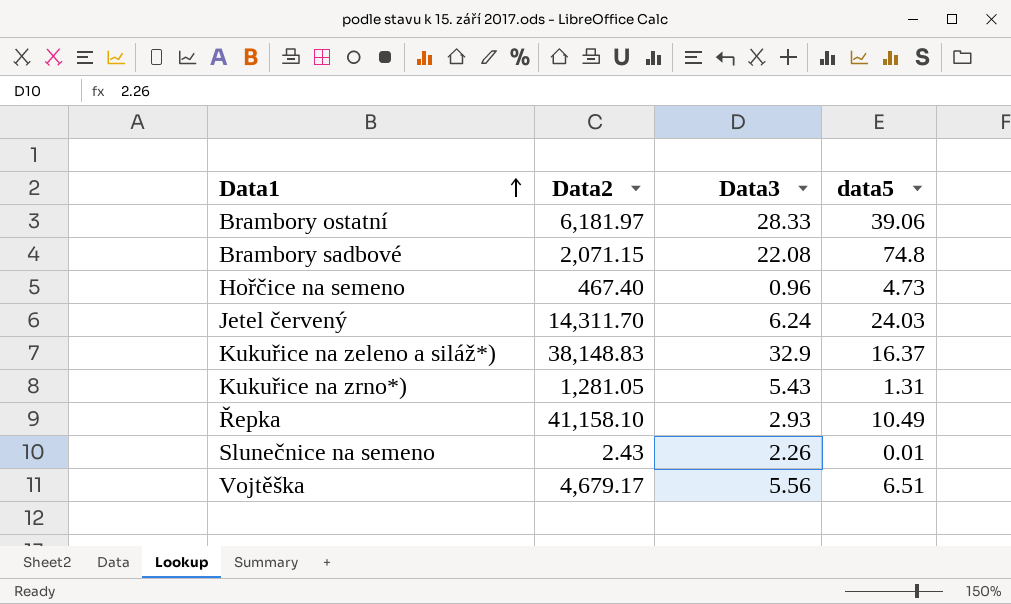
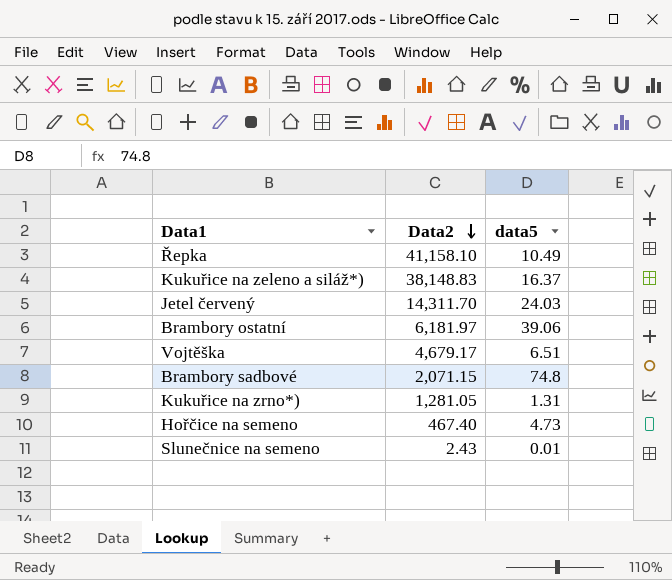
row order: Data1 ascending -> Data2 descending
column Data3 | position: 3 -> none

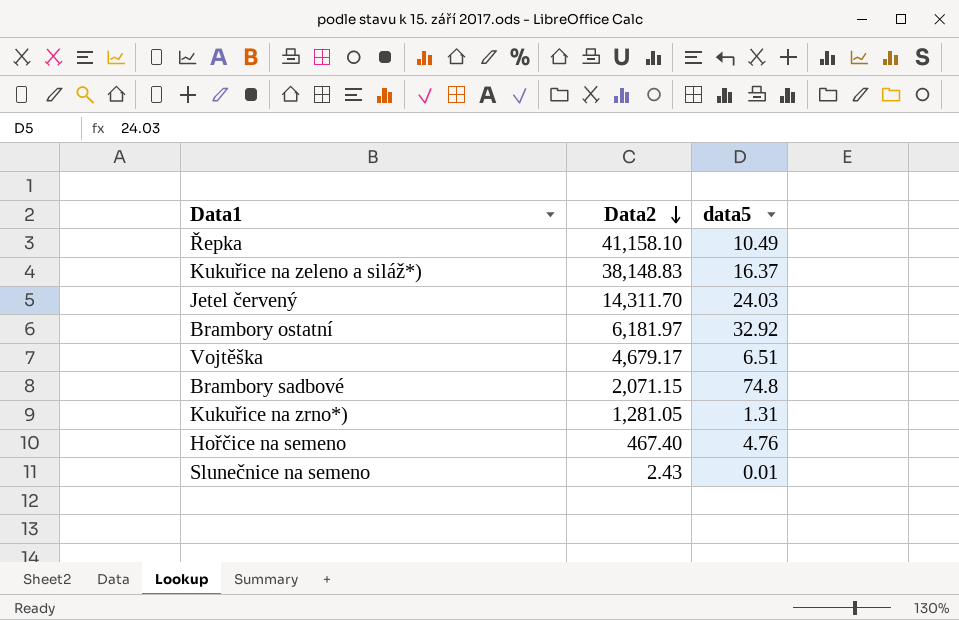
Brambory ostatní | data5: 39.06 -> 32.92
Hořčice na semeno | data5: 4.73 -> 4.76

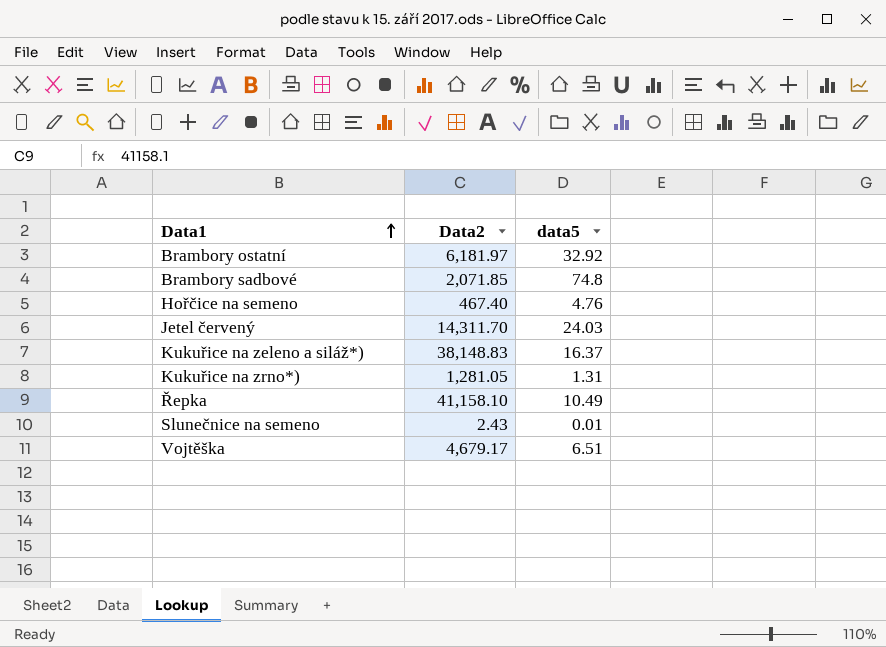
row order: Data2 descending -> Data1 ascending
Brambory sadbové | Data2: 2,071.15 -> 2,071.85

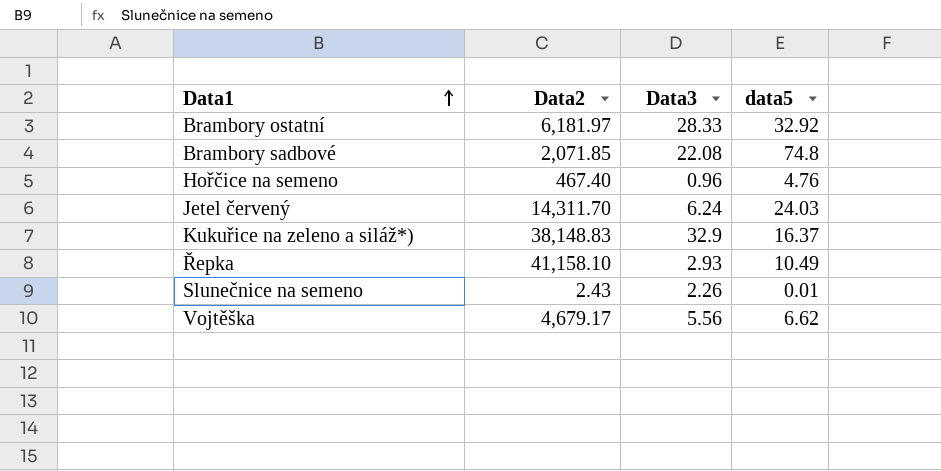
column Data3 | position: none -> 3
row Kukuřice na zrno*): 1,281.05 | 1.31 -> none
Vojtěška | data5: 6.51 -> 6.62

